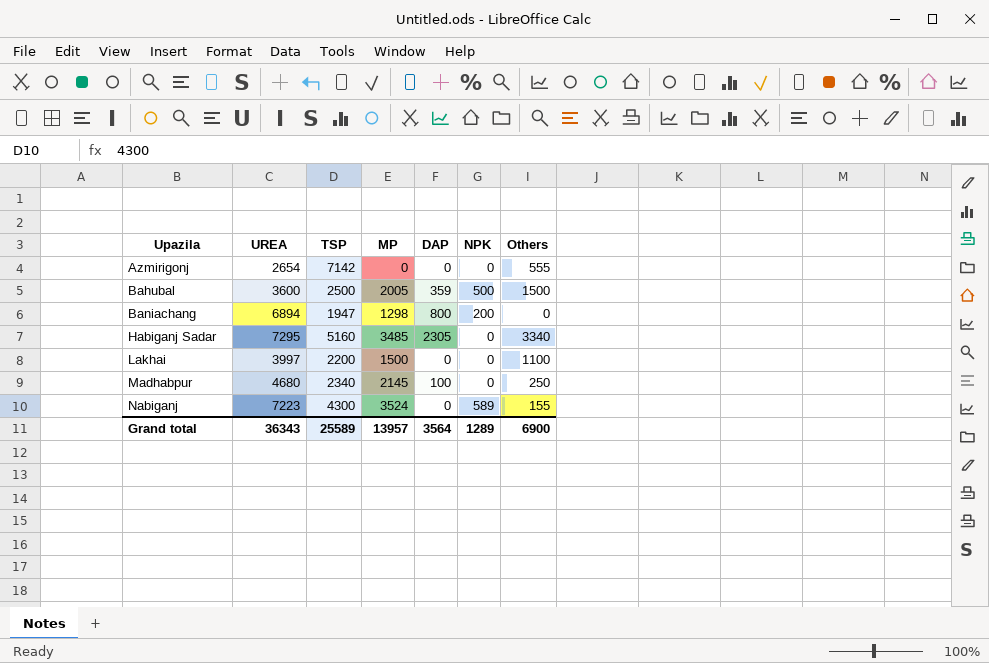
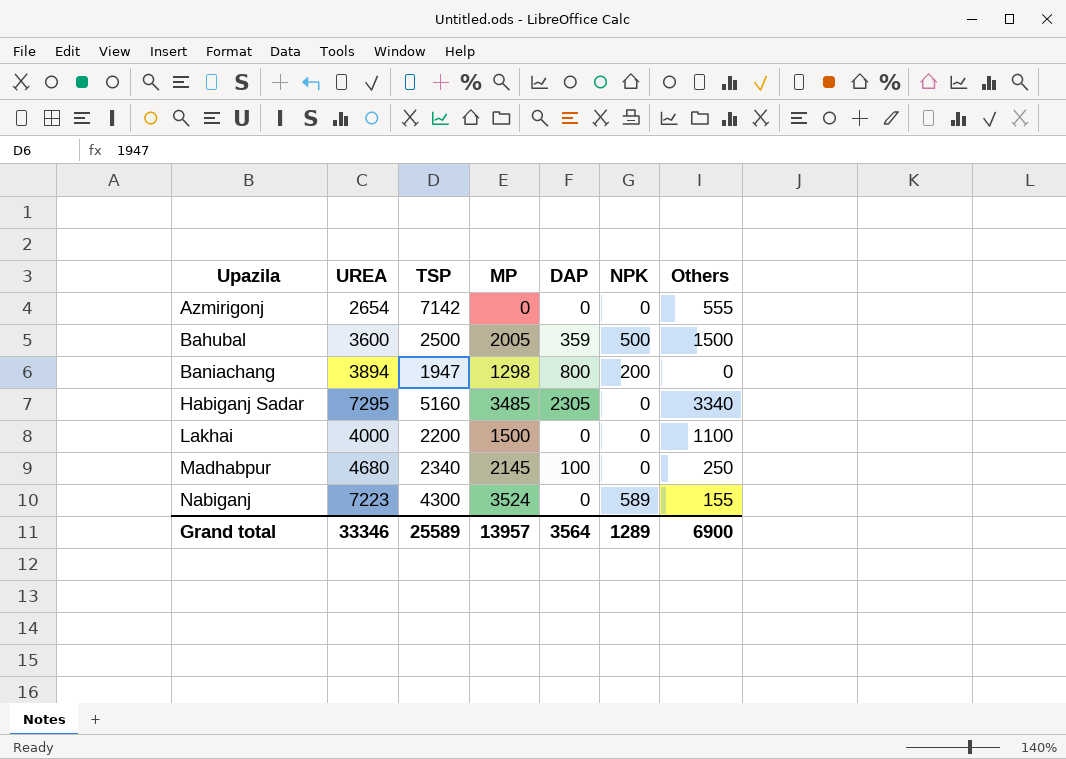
Baniachang | UREA: 6894 -> 3894
Lakhai | UREA: 3997 -> 4000
Grand total | UREA: 36343 -> 33346

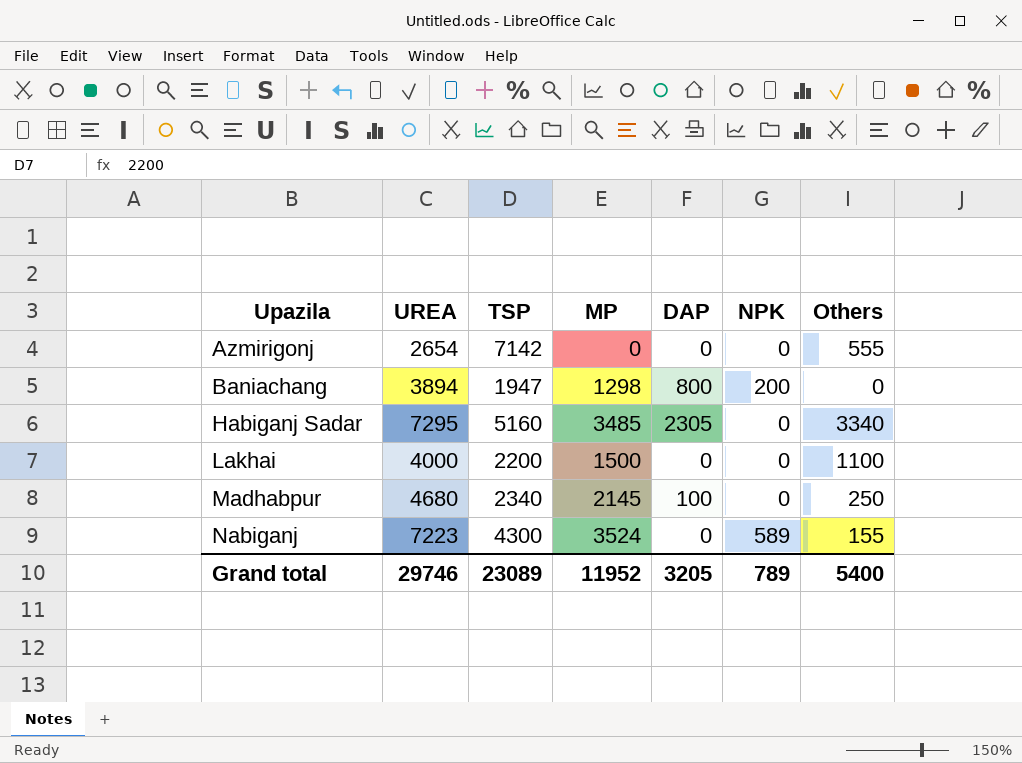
row Bahubal: 3600 | 2500 | 2005 | 359 | 500 | 1500 -> none
Grand total | UREA: 33346 -> 29746
Grand total | TSP: 25589 -> 23089
Grand total | MP: 13957 -> 11952
Grand total | DAP: 3564 -> 3205
Grand total | NPK: 1289 -> 789
Grand total | Others: 6900 -> 5400

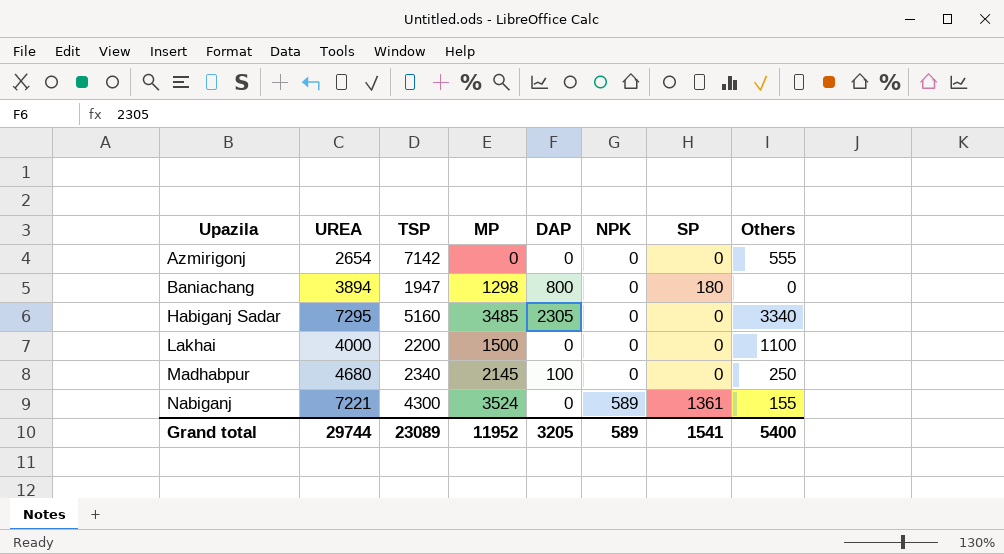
column SP | position: none -> 7
Baniachang | NPK: 200 -> 0
Nabiganj | UREA: 7223 -> 7221
Grand total | UREA: 29746 -> 29744
Grand total | NPK: 789 -> 589

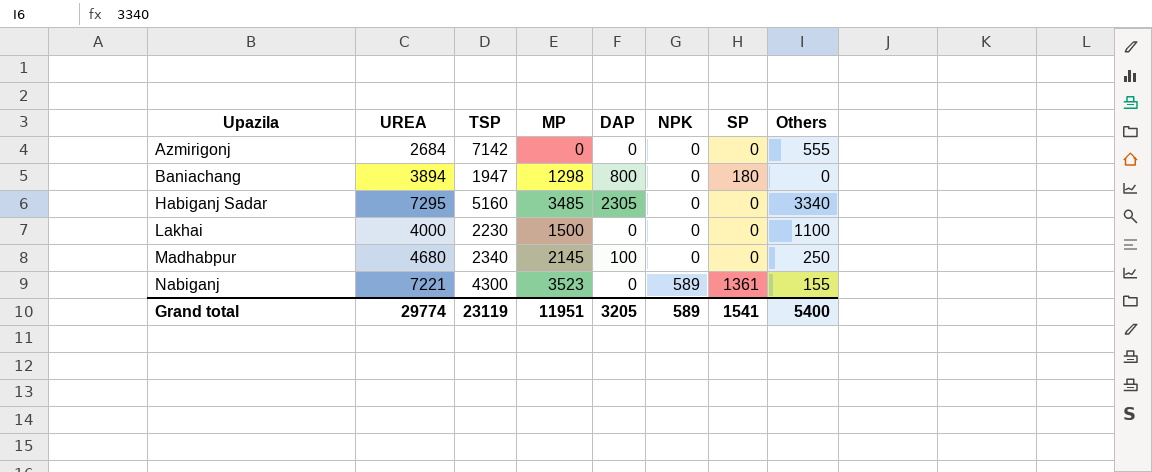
Azmirigonj | UREA: 2654 -> 2684
Lakhai | TSP: 2200 -> 2230
Nabiganj | MP: 3524 -> 3523
Grand total | UREA: 29744 -> 29774
Grand total | TSP: 23089 -> 23119
Grand total | MP: 11952 -> 11951

